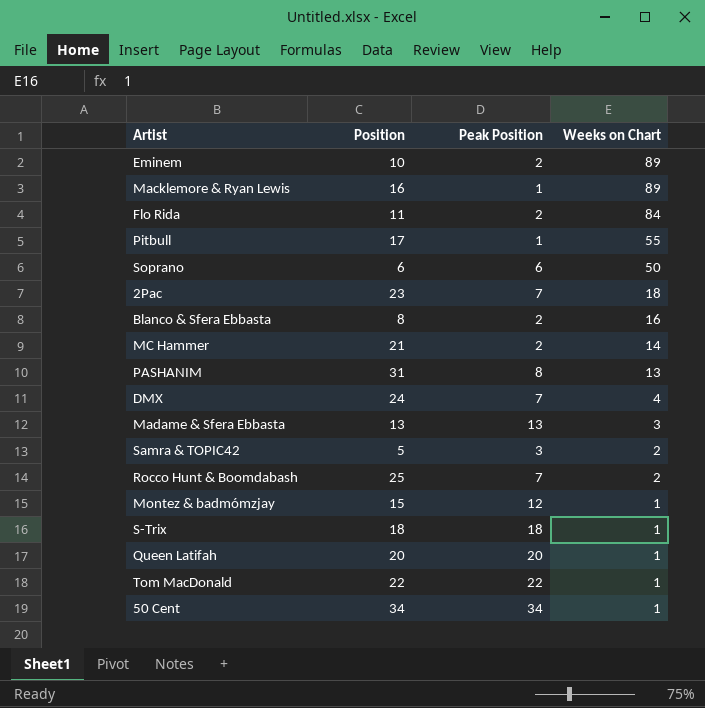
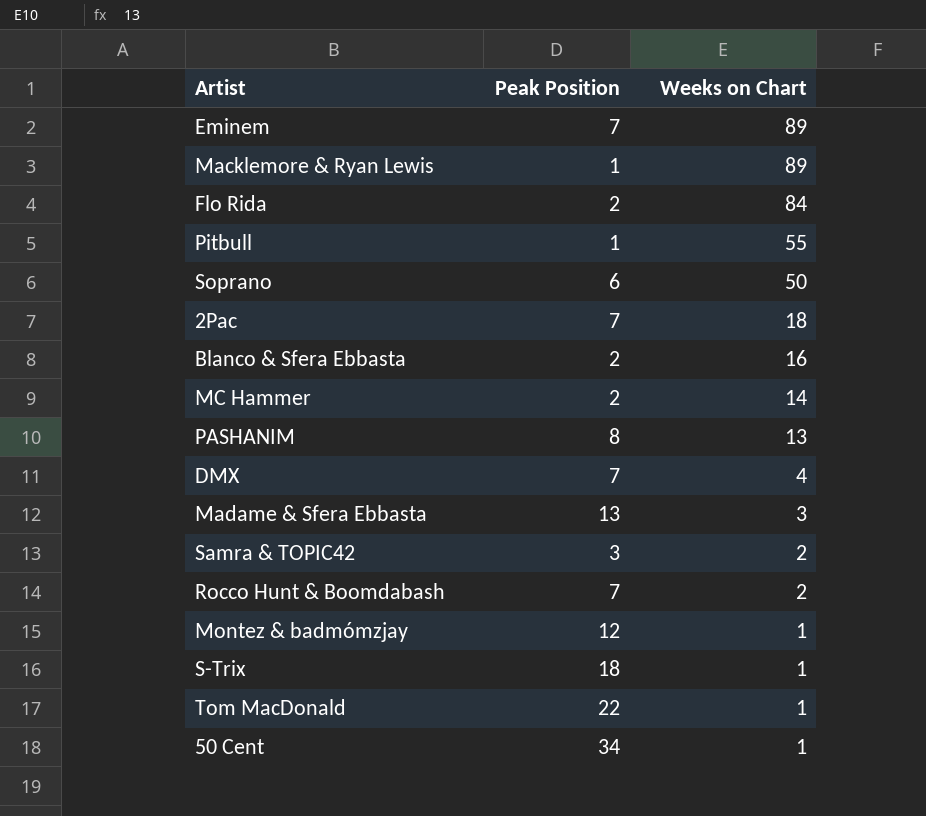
column Position | position: 2 -> none
row Queen Latifah: 20 | 20 | 1 -> none
Eminem | Peak Position: 2 -> 7

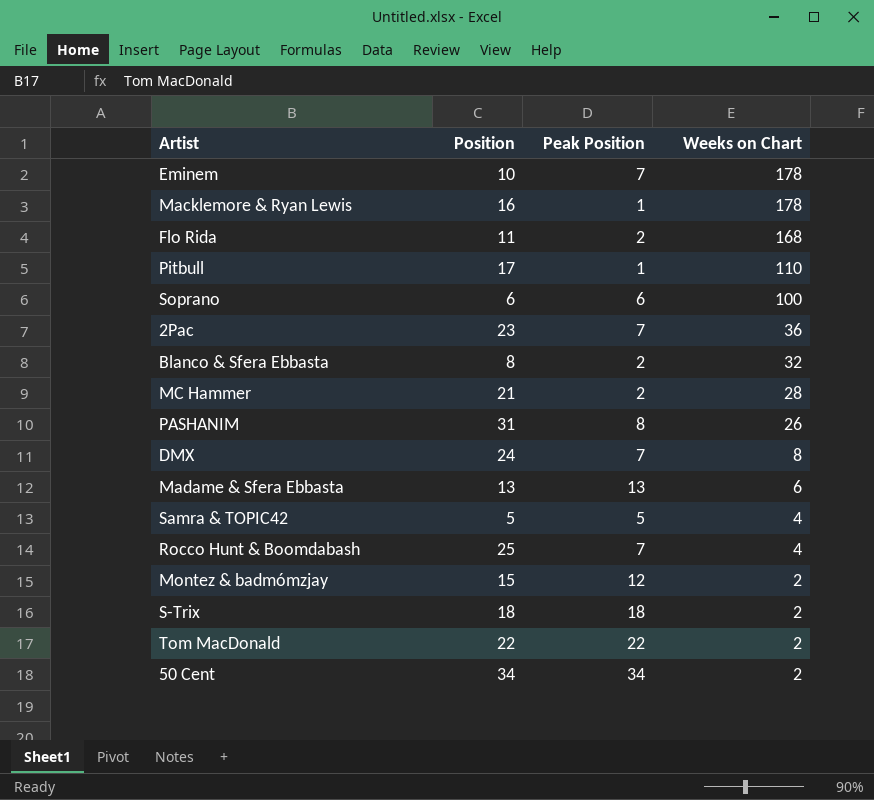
column Position | position: none -> 2
Eminem | Weeks on Chart: 89 -> 178
Macklemore & Ryan Lewis | Weeks on Chart: 89 -> 178
Flo Rida | Weeks on Chart: 84 -> 168
Pitbull | Weeks on Chart: 55 -> 110
Soprano | Weeks on Chart: 50 -> 100
2Pac | Weeks on Chart: 18 -> 36
Blanco & Sfera Ebbasta | Weeks on Chart: 16 -> 32
MC Hammer | Weeks on Chart: 14 -> 28
PASHANIM | Weeks on Chart: 13 -> 26
DMX | Weeks on Chart: 4 -> 8
Madame & Sfera Ebbasta | Weeks on Chart: 3 -> 6
Samra & TOPIC42 | Peak Position: 3 -> 5
Samra & TOPIC42 | Weeks on Chart: 2 -> 4
Rocco Hunt & Boomdabash | Weeks on Chart: 2 -> 4
Montez & badmómzjay | Weeks on Chart: 1 -> 2
S-Trix | Weeks on Chart: 1 -> 2
Tom MacDonald | Weeks on Chart: 1 -> 2
50 Cent | Weeks on Chart: 1 -> 2

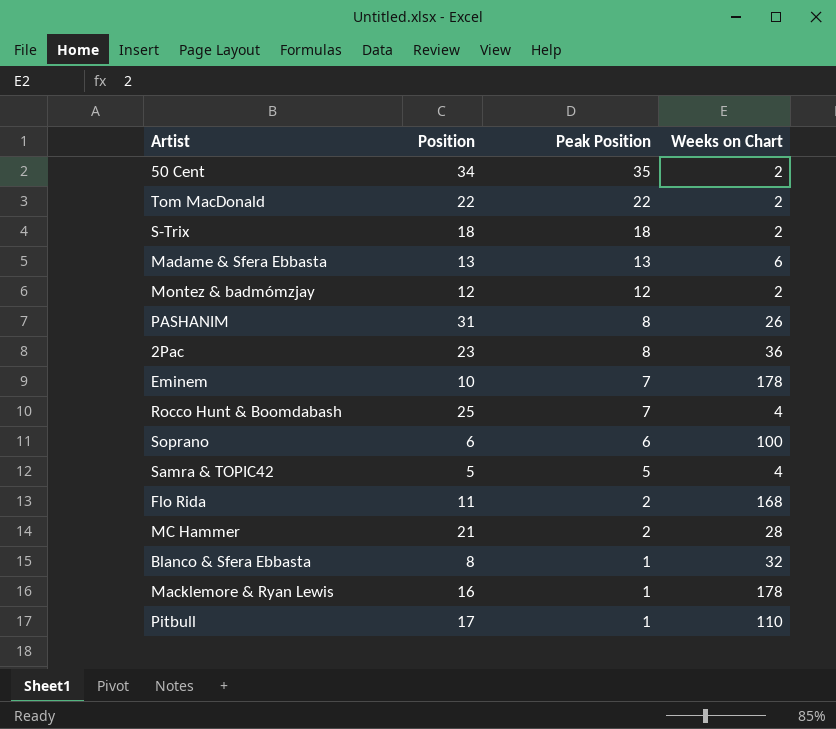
row order: Weeks on Chart descending -> Peak Position descending
row DMX: 24 | 7 | 8 -> none
50 Cent | Peak Position: 34 -> 35
Montez & badmómzjay | Position: 15 -> 12
2Pac | Peak Position: 7 -> 8
Blanco & Sfera Ebbasta | Peak Position: 2 -> 1

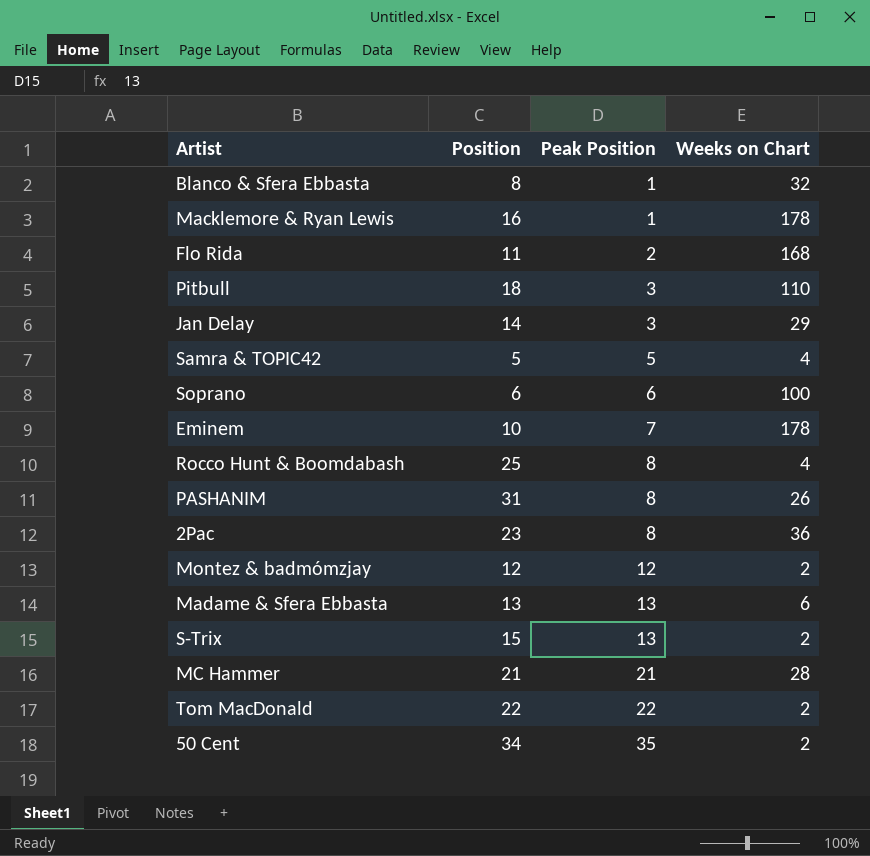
row order: Peak Position descending -> Peak Position ascending
Pitbull | Position: 17 -> 18
Pitbull | Peak Position: 1 -> 3
row Jan Delay: none -> 14 | 3 | 29
Rocco Hunt & Boomdabash | Peak Position: 7 -> 8
S-Trix | Position: 18 -> 15
S-Trix | Peak Position: 18 -> 13
MC Hammer | Peak Position: 2 -> 21

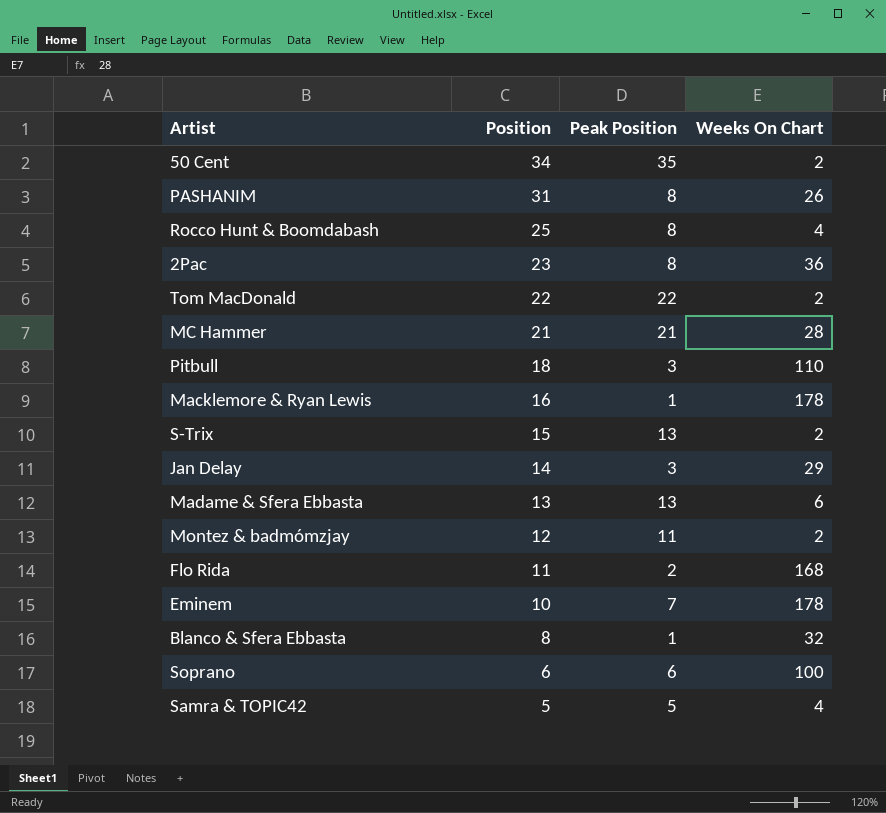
row order: Peak Position ascending -> Position descending
column name: Weeks on Chart -> Weeks On Chart
Montez & badmómzjay | Peak Position: 12 -> 11

